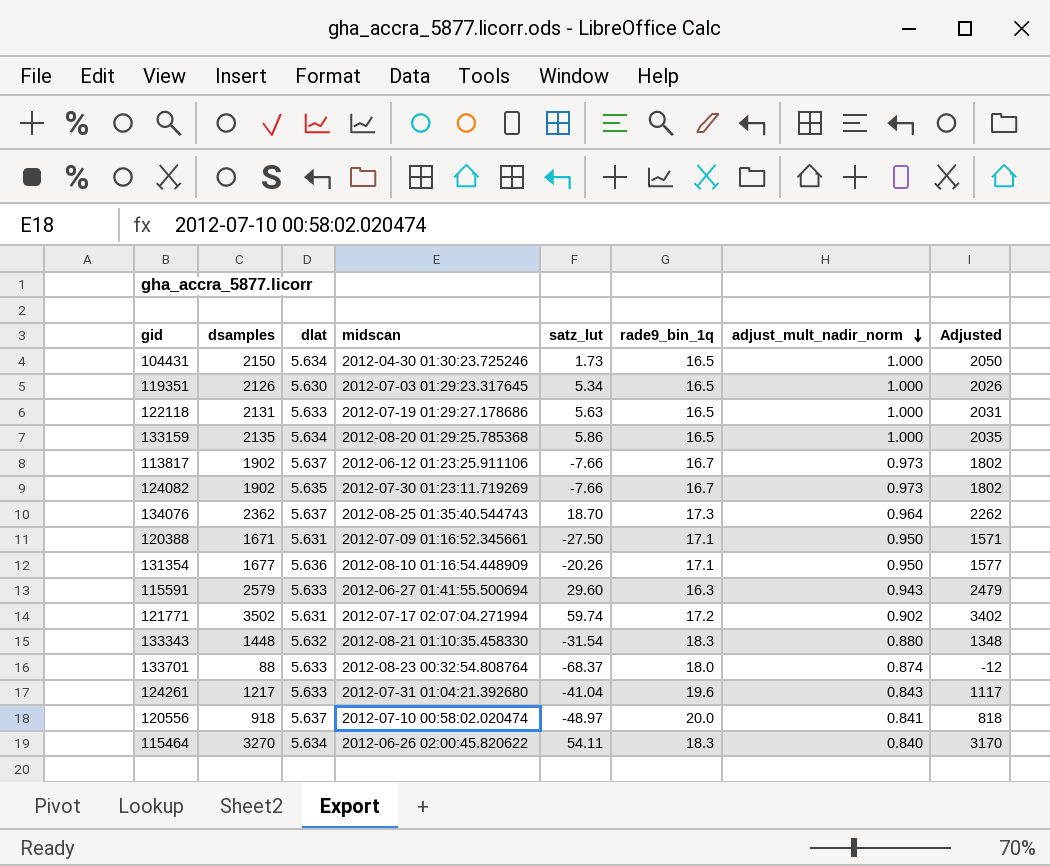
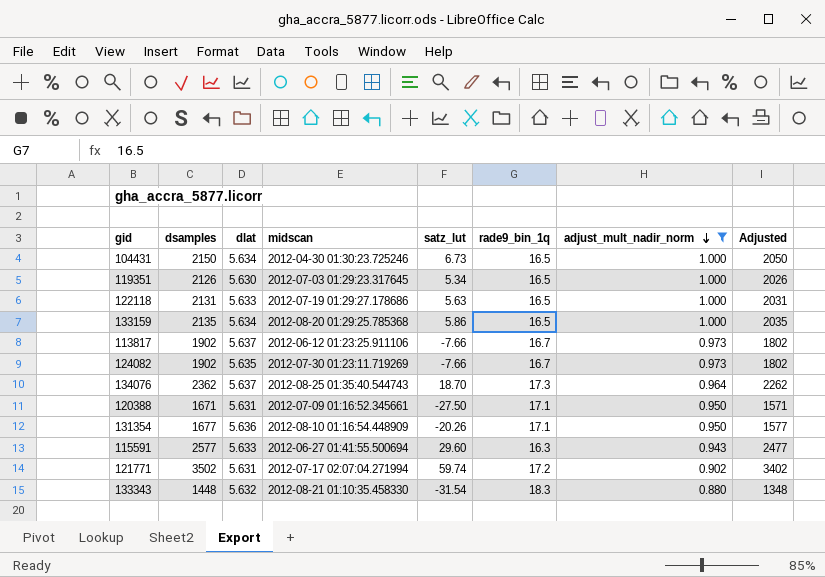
filter: none -> adjust_mult_nadir_norm >= 0.880
104431 | satz_lut: 1.73 -> 6.73
115591 | dsamples: 2579 -> 2577
115591 | Adjusted: 2479 -> 2477

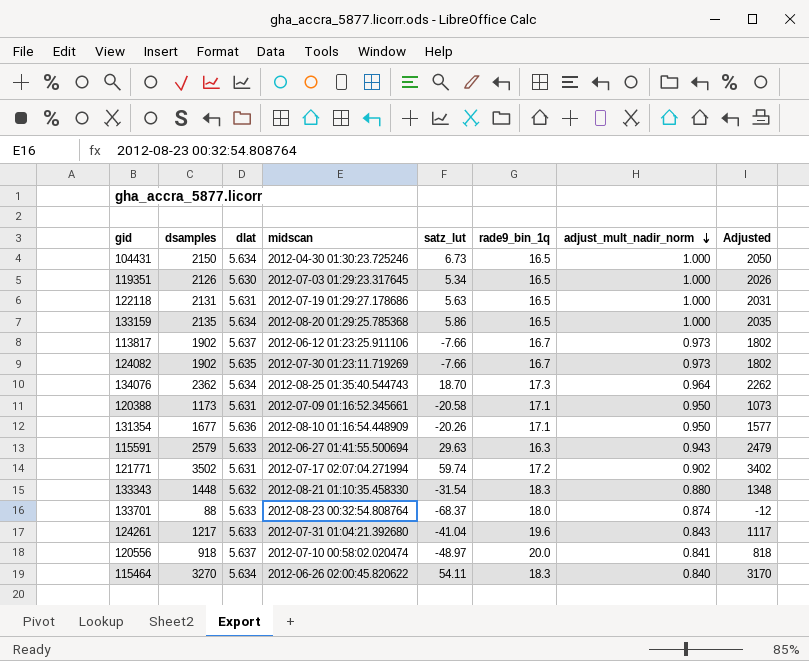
filter: adjust_mult_nadir_norm >= 0.880 -> none
122118 | dlat: 5.633 -> 5.631
134076 | dlat: 5.637 -> 5.634
120388 | dsamples: 1671 -> 1173
120388 | satz_lut: -27.50 -> -20.58
120388 | Adjusted: 1571 -> 1073
115591 | dsamples: 2577 -> 2579
115591 | satz_lut: 29.60 -> 29.63
115591 | Adjusted: 2477 -> 2479

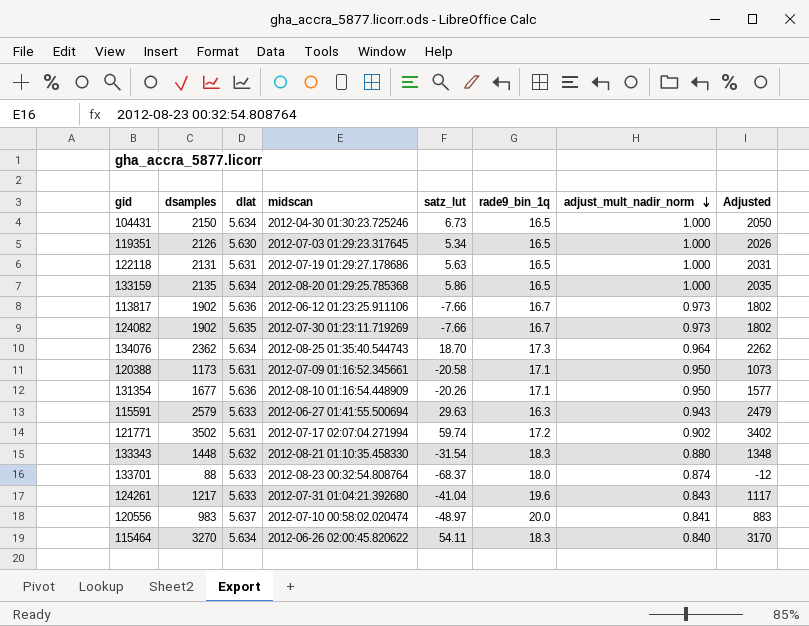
113817 | dlat: 5.637 -> 5.636
120556 | dsamples: 918 -> 983
120556 | Adjusted: 818 -> 883

